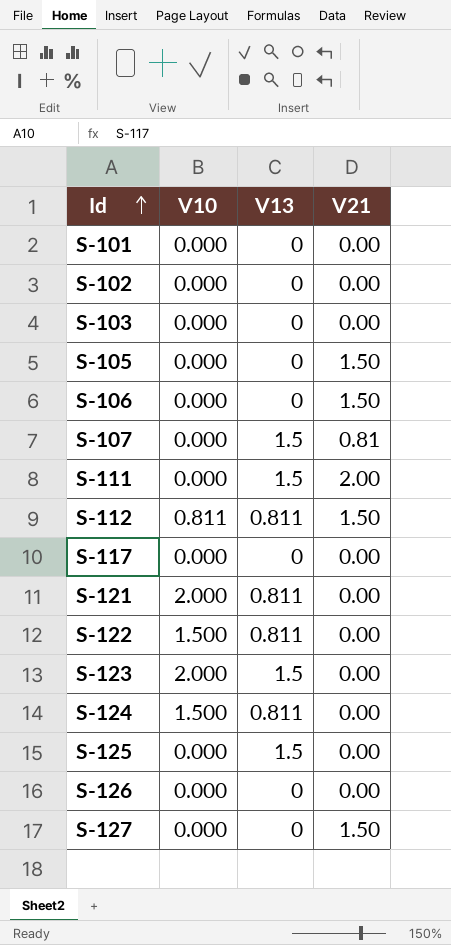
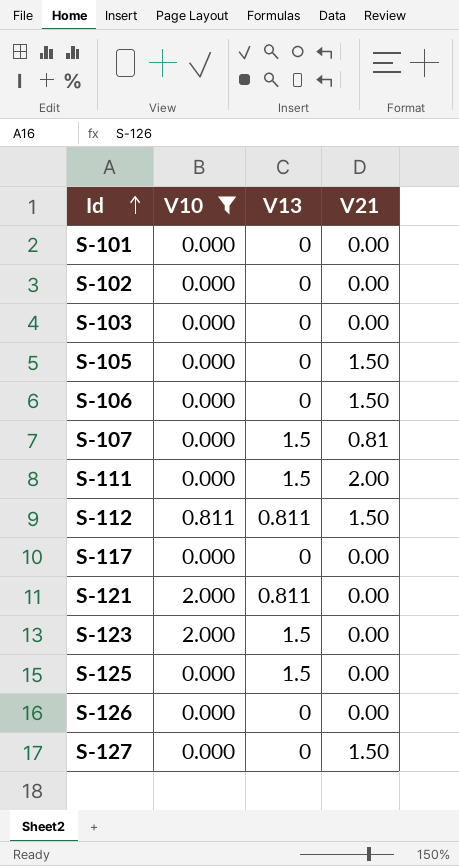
filter: none -> V10 != 1.500

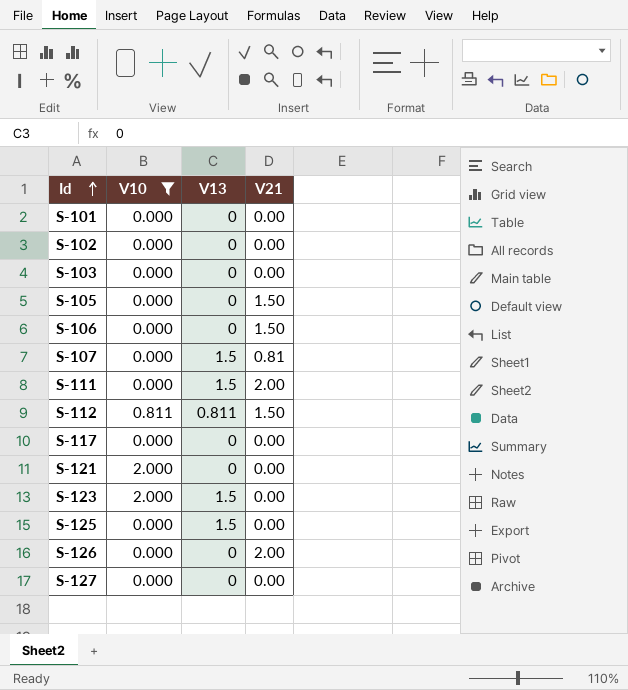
S-121 | V13: 0.811 -> 0
S-126 | V21: 0.00 -> 2.00
S-127 | V21: 1.50 -> 0.00

